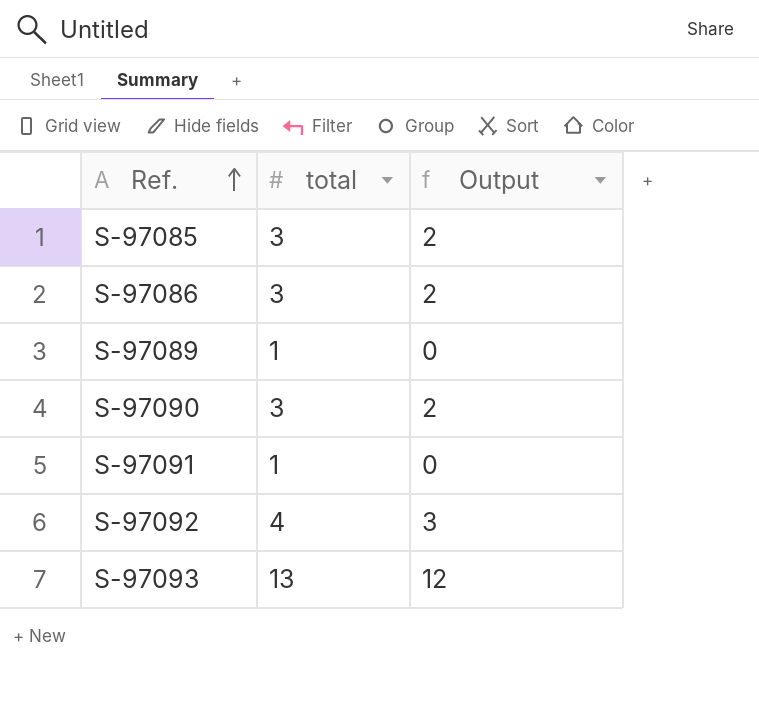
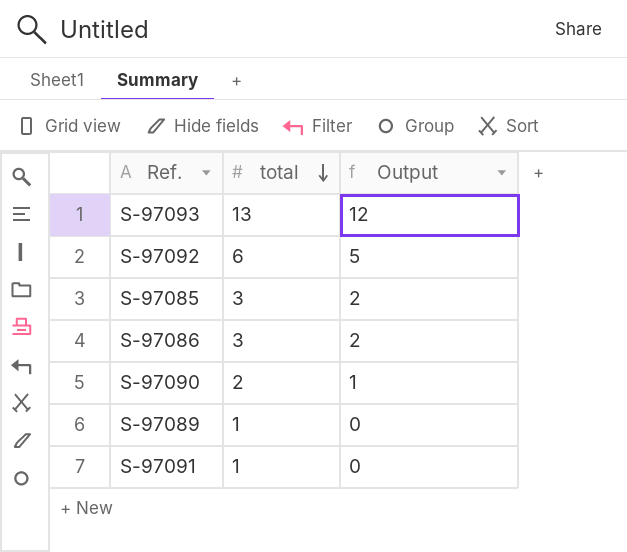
row order: Ref. ascending -> total descending
S-97092 | total: 4 -> 6
S-97092 | Output: 3 -> 5
S-97090 | total: 3 -> 2
S-97090 | Output: 2 -> 1

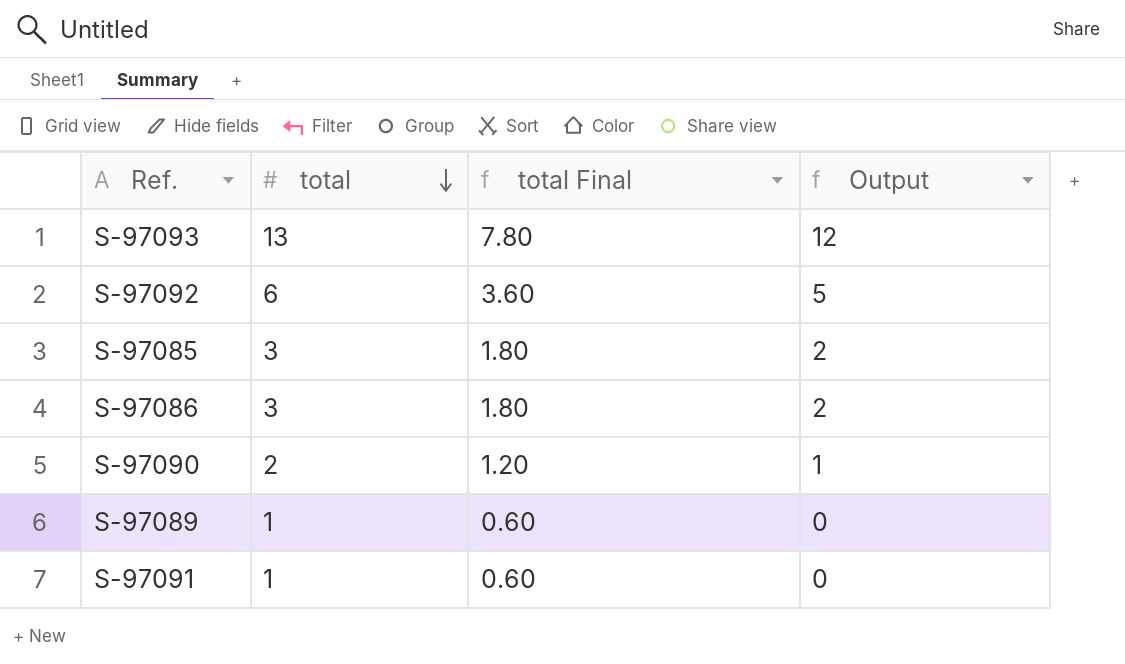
column total Final | formula: none -> [total] * 0.6

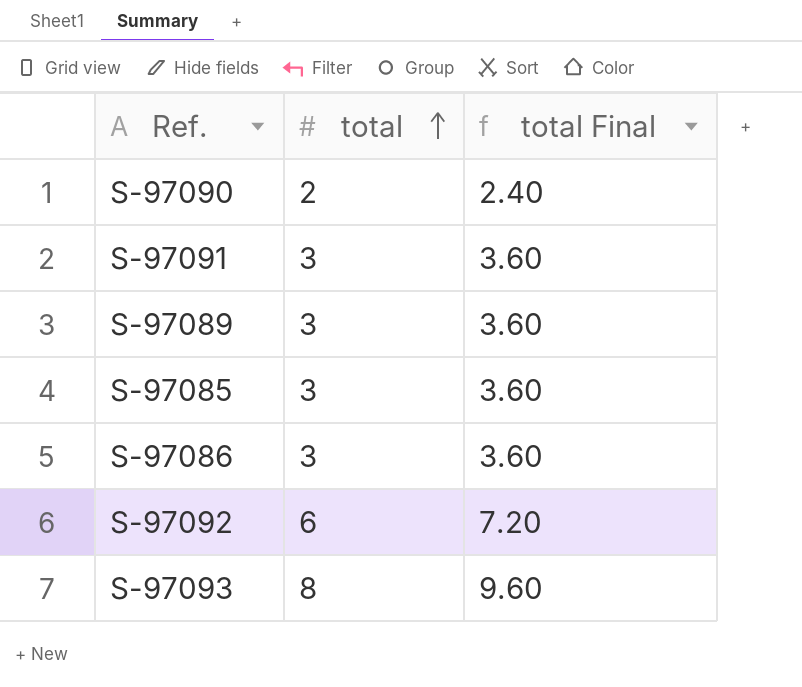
row order: total descending -> total ascending
column Output | formula: [total] - 1 -> none
column total Final | formula: [total] * 0.6 -> [total] * 1.2
S-97091 | total: 1 -> 3
S-97089 | total: 1 -> 3
S-97093 | total: 13 -> 8

